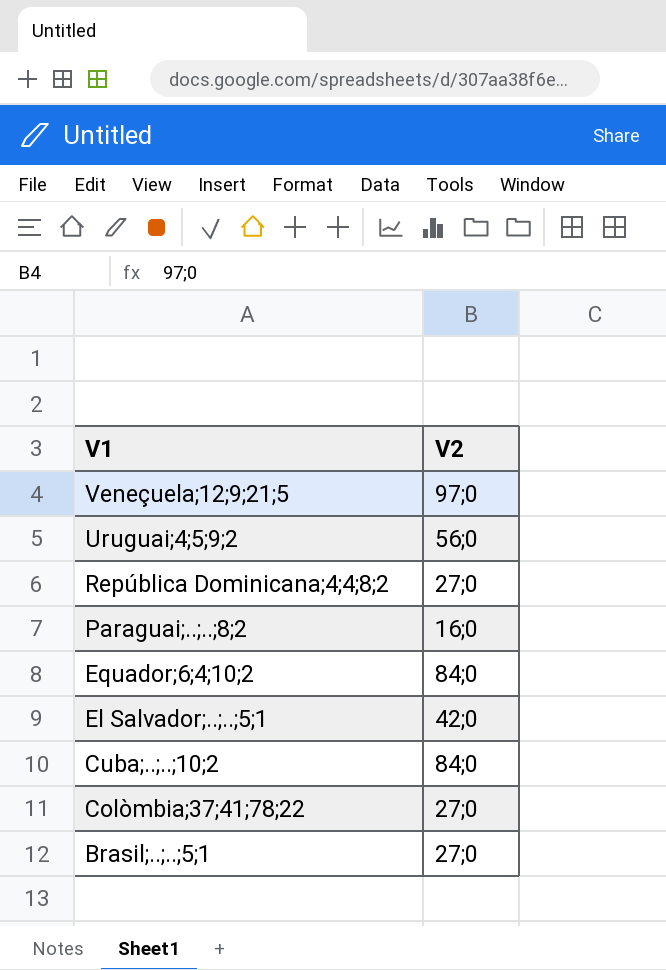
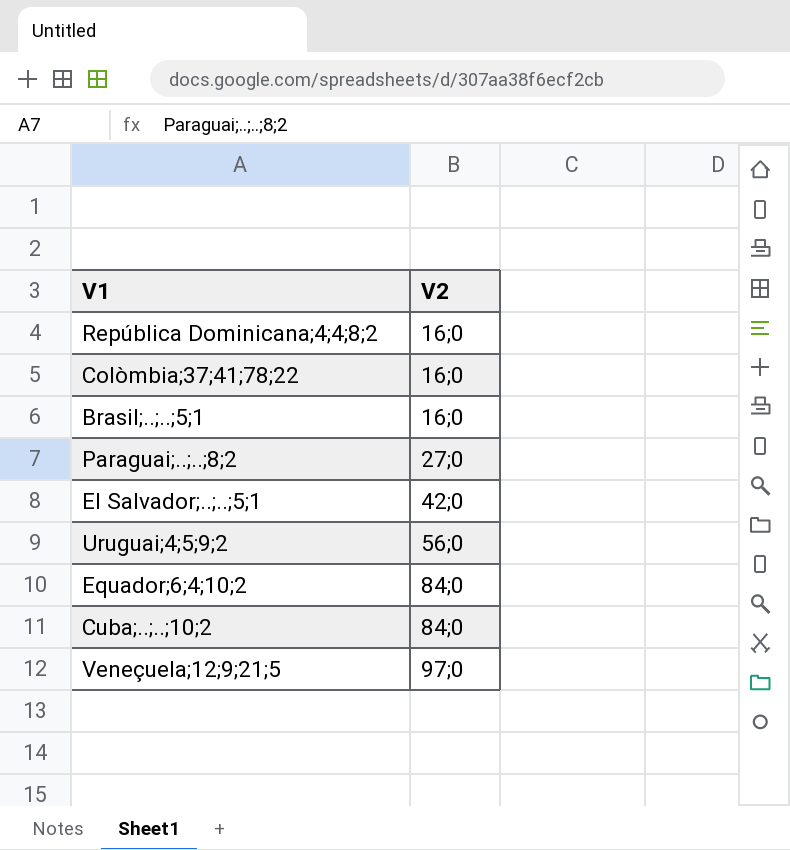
row order: V1 descending -> V2 ascending
República Dominicana;4;4;8;2 | V2: 27;0 -> 16;0
Colòmbia;37;41;78;22 | V2: 27;0 -> 16;0
Brasil;..;..;5;1 | V2: 27;0 -> 16;0
Paraguai;..;..;8;2 | V2: 16;0 -> 27;0

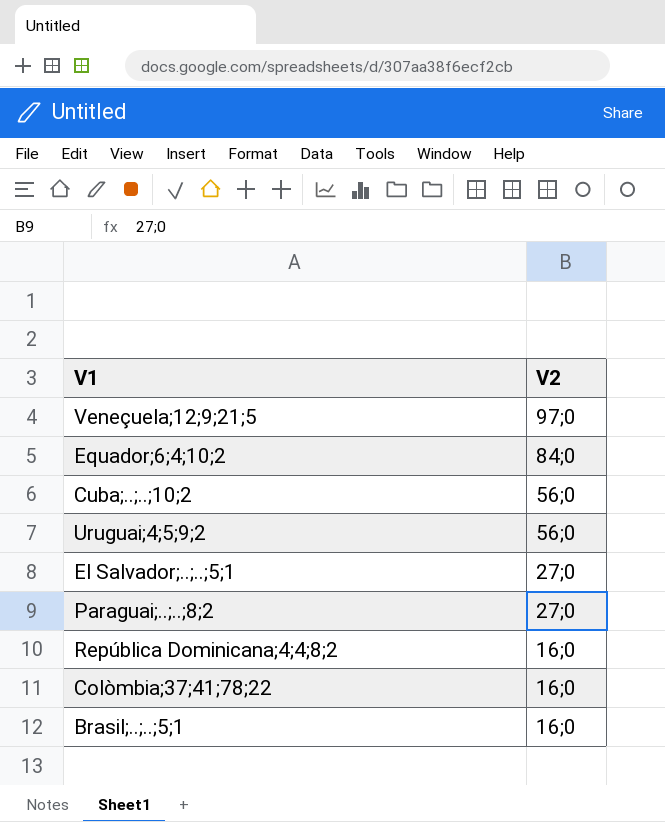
row order: V2 ascending -> V2 descending
Cuba;..;..;10;2 | V2: 84;0 -> 56;0
El Salvador;..;..;5;1 | V2: 42;0 -> 27;0

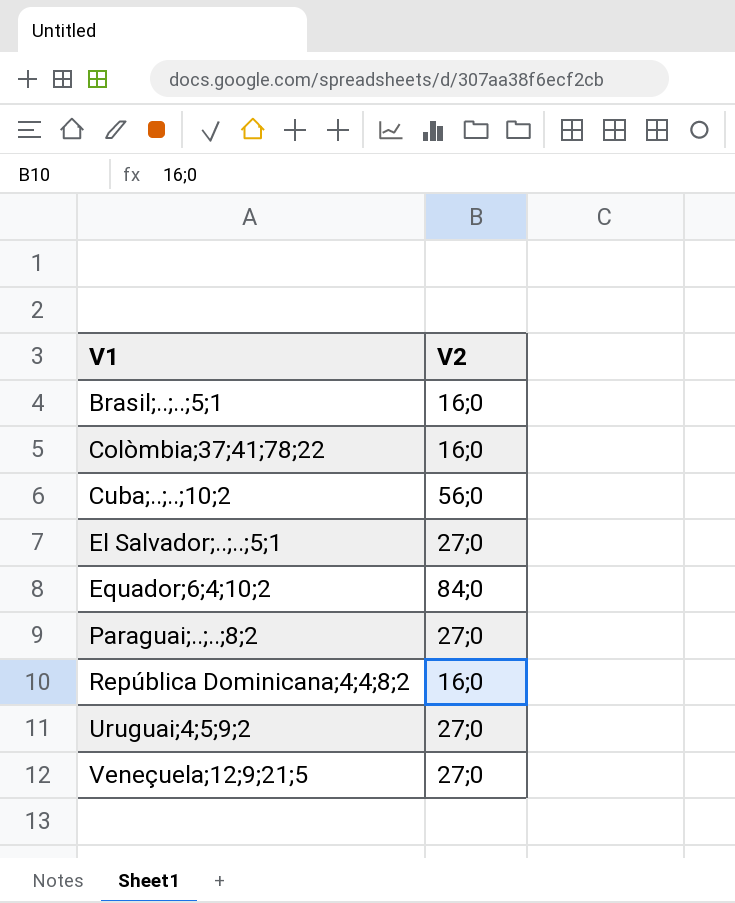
row order: V2 descending -> V1 ascending
Uruguai;4;5;9;2 | V2: 56;0 -> 27;0
Veneçuela;12;9;21;5 | V2: 97;0 -> 27;0

